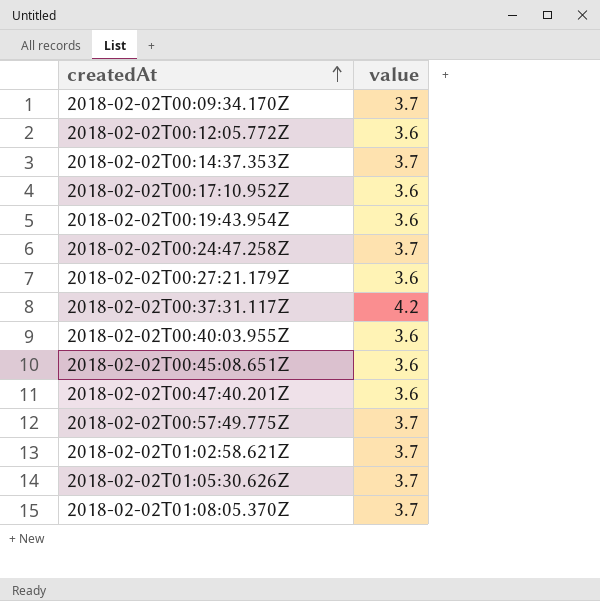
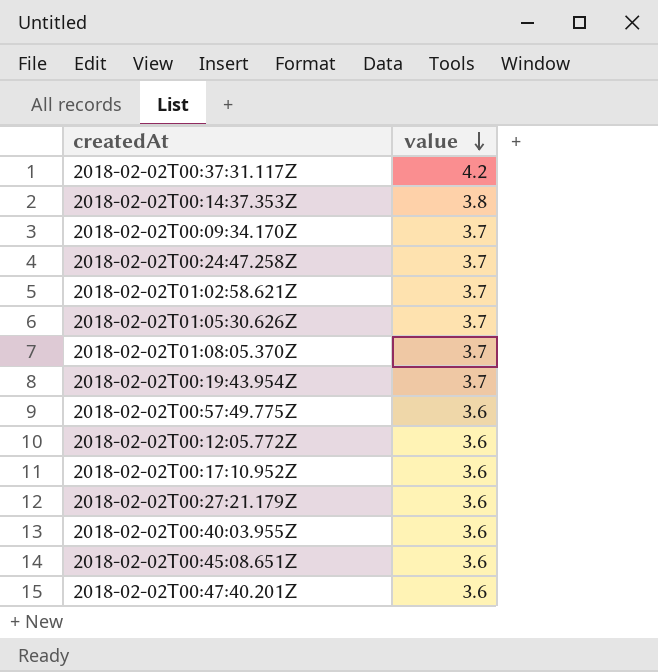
row order: createdAt ascending -> value descending
2018-02-02T00:14:37.353Z | value: 3.7 -> 3.8
2018-02-02T00:19:43.954Z | value: 3.6 -> 3.7
2018-02-02T00:57:49.775Z | value: 3.7 -> 3.6

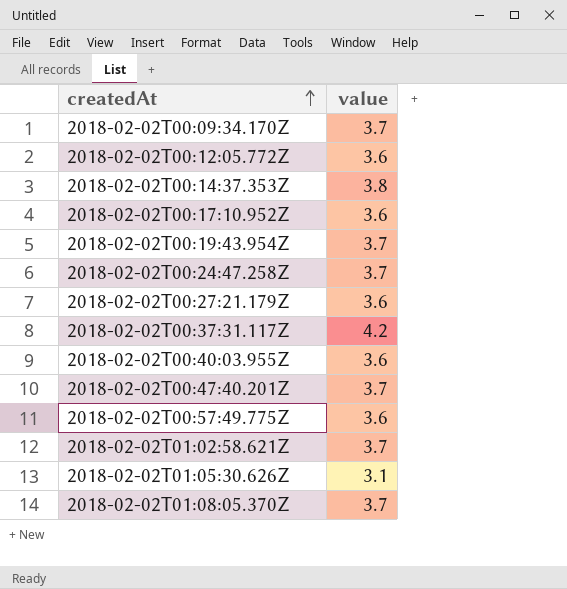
row order: value descending -> createdAt ascending
row 2018-02-02T00:45:08.651Z: 3.6 -> none
2018-02-02T00:47:40.201Z | value: 3.6 -> 3.7
2018-02-02T01:05:30.626Z | value: 3.7 -> 3.1

